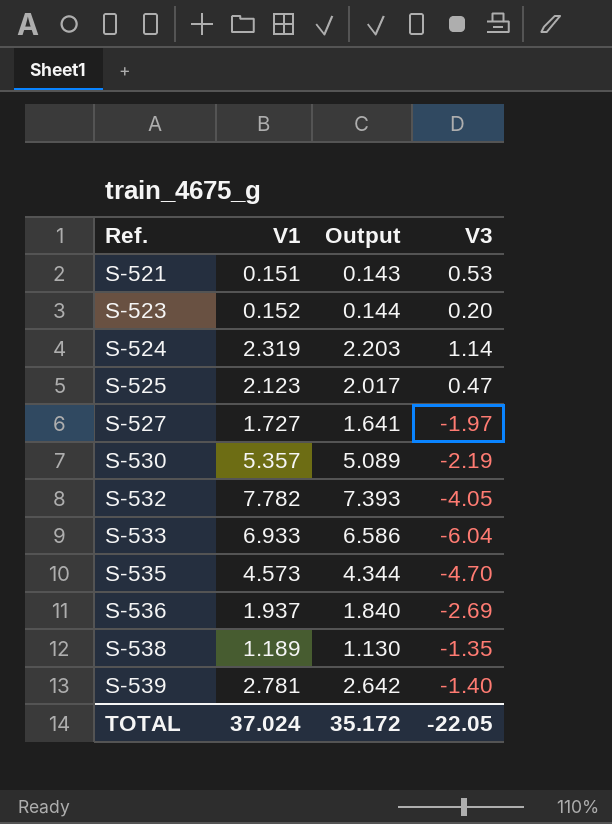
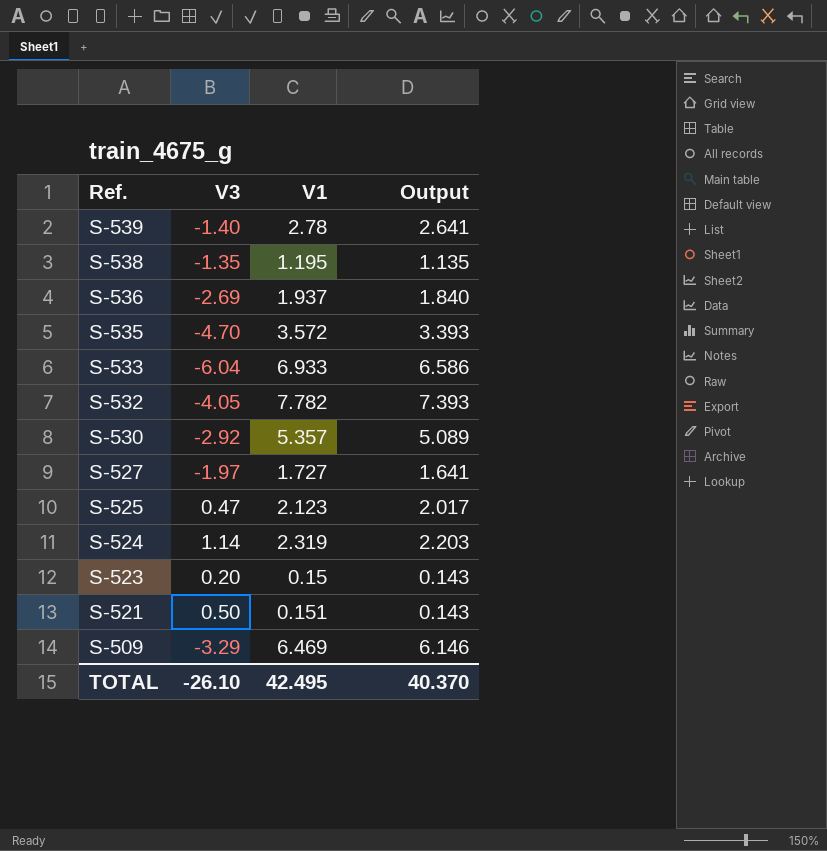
row order: Ref. ascending -> Ref. descending
column V3 | position: 4 -> 2
S-539 | V1: 2.781 -> 2.78
S-539 | Output: 2.642 -> 2.641
S-538 | V1: 1.189 -> 1.195
S-538 | Output: 1.130 -> 1.135
S-535 | V1: 4.573 -> 3.572
S-535 | Output: 4.344 -> 3.393
S-530 | V3: -2.19 -> -2.92
S-523 | V1: 0.152 -> 0.15
S-523 | Output: 0.144 -> 0.143
S-521 | V3: 0.53 -> 0.50
row S-509: none -> -3.29 | 6.469 | 6.146
TOTAL | V3: -22.05 -> -26.10
TOTAL | V1: 37.024 -> 42.495
TOTAL | Output: 35.172 -> 40.370

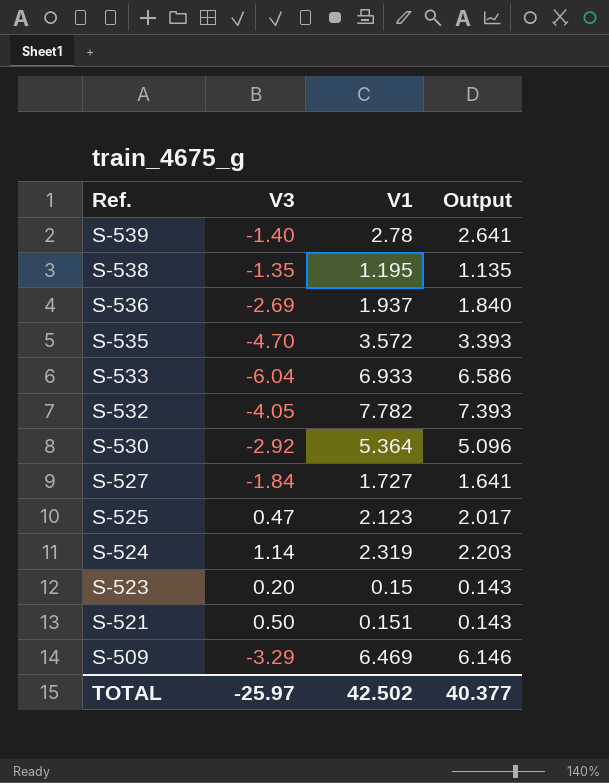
S-530 | V1: 5.357 -> 5.364
S-530 | Output: 5.089 -> 5.096
S-527 | V3: -1.97 -> -1.84
TOTAL | V3: -26.10 -> -25.97
TOTAL | V1: 42.495 -> 42.502
TOTAL | Output: 40.370 -> 40.377

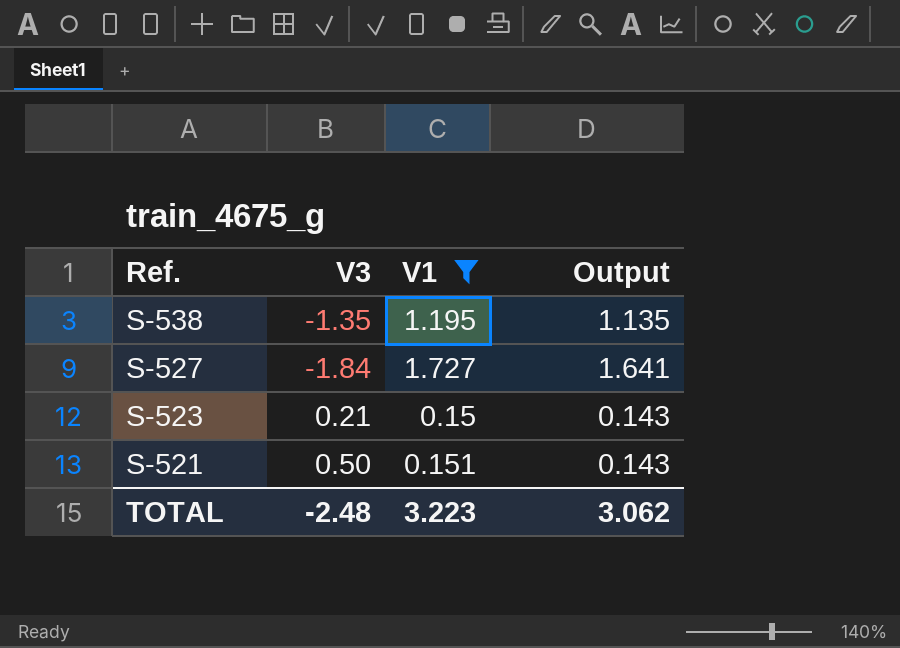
filter: none -> V1 <= 1.727
S-523 | V3: 0.20 -> 0.21
TOTAL | V3: -25.97 -> -2.48
TOTAL | V1: 42.502 -> 3.223
TOTAL | Output: 40.377 -> 3.062

